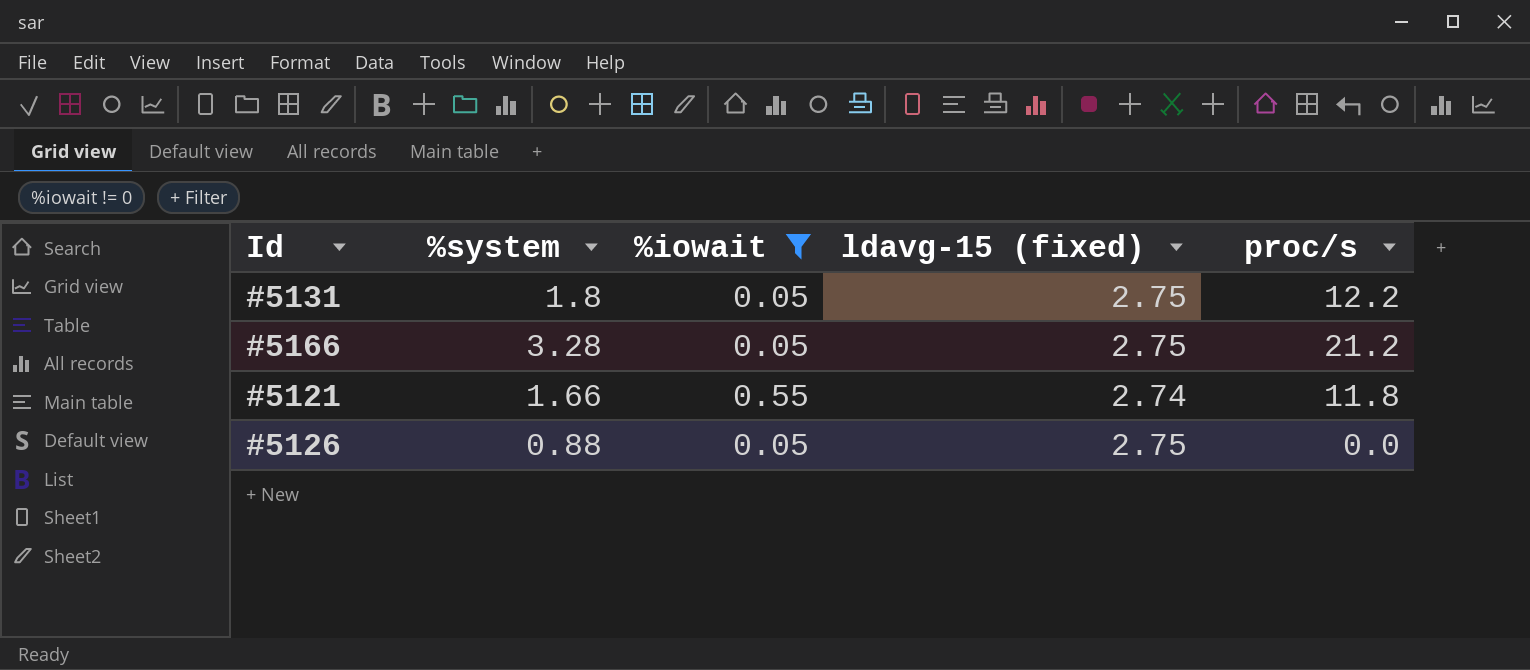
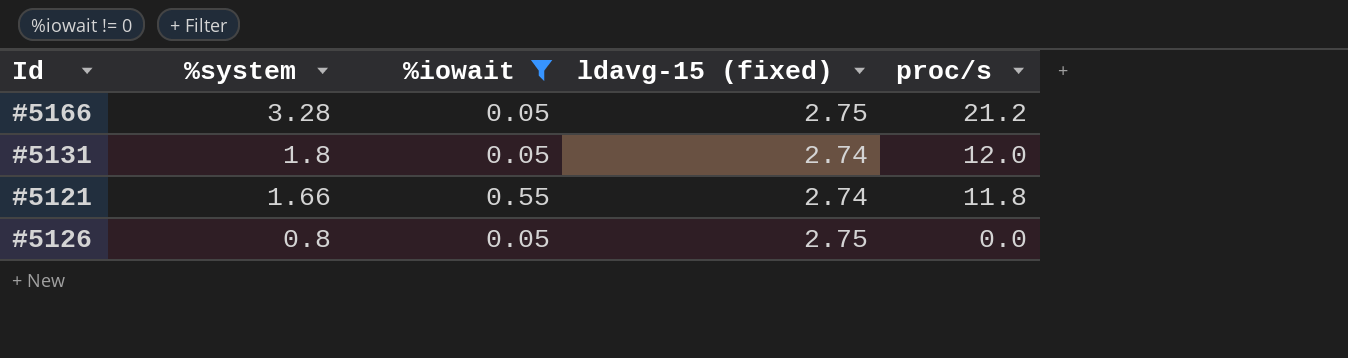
row order: none -> %system descending
#5131 | ldavg-15 (fixed): 2.75 -> 2.74
#5131 | proc/s: 12.2 -> 12.0
#5126 | %system: 0.88 -> 0.8

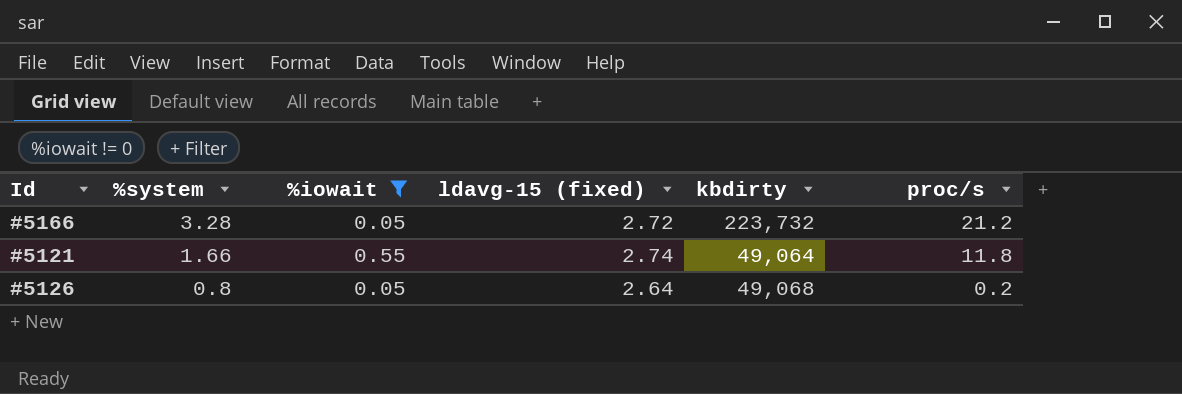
column kbdirty | position: none -> 5
row #5131: 1.8 | 0.05 | 2.74 | 12.0 -> none
#5166 | ldavg-15 (fixed): 2.75 -> 2.72
#5126 | ldavg-15 (fixed): 2.75 -> 2.64
#5126 | proc/s: 0.0 -> 0.2

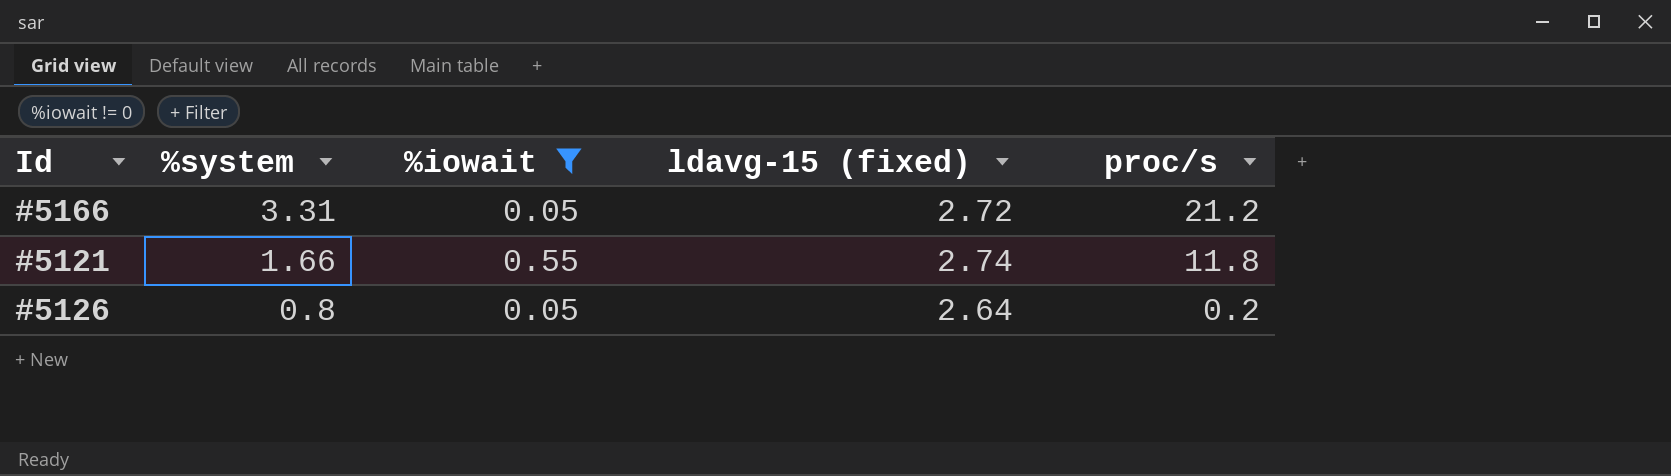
column kbdirty | position: 5 -> none
#5166 | %system: 3.28 -> 3.31

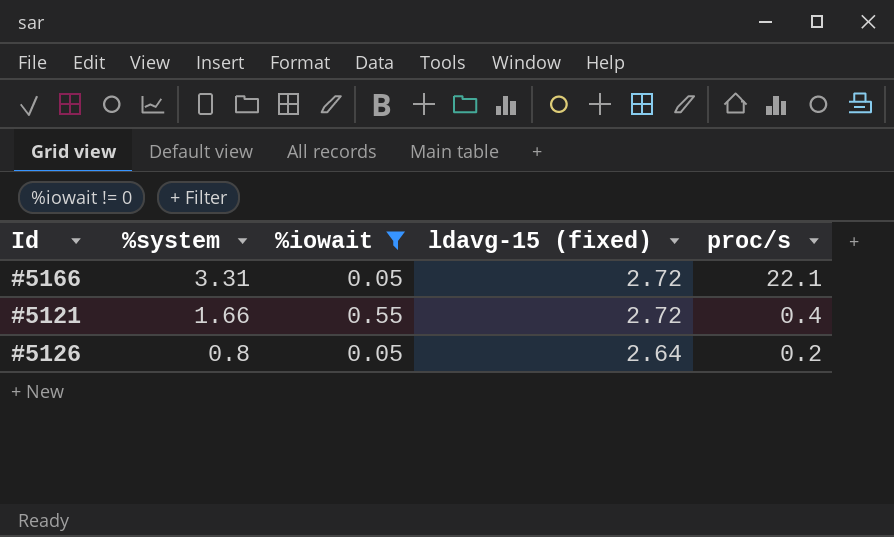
#5166 | proc/s: 21.2 -> 22.1
#5121 | ldavg-15 (fixed): 2.74 -> 2.72
#5121 | proc/s: 11.8 -> 0.4

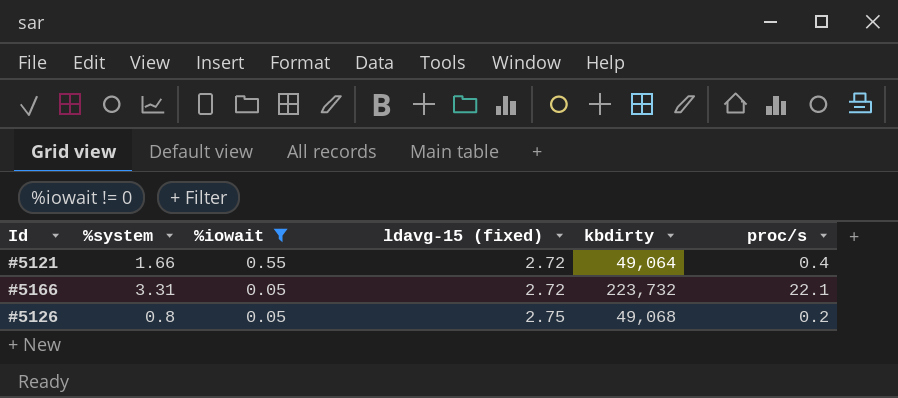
row order: %system descending -> %iowait descending
column kbdirty | position: none -> 5
#5126 | ldavg-15 (fixed): 2.64 -> 2.75

